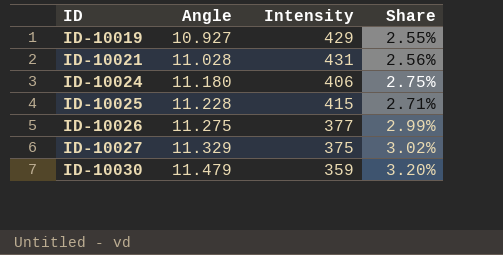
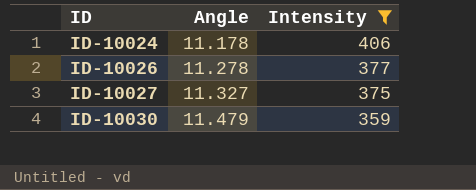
filter: none -> Intensity <= 406
column Share | formula: [Angle] / [Intensity] -> none
ID-10024 | Angle: 11.180 -> 11.178
ID-10026 | Angle: 11.275 -> 11.278
ID-10027 | Angle: 11.329 -> 11.327

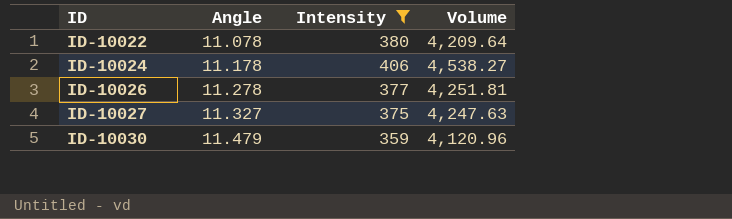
column Volume | formula: none -> [Angle] * [Intensity]
row ID-10022: none -> 11.078 | 380 | 4,209.64

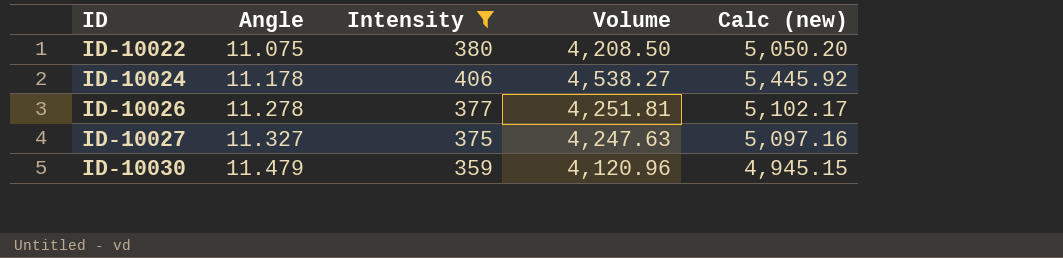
column Calc (new) | formula: none -> [Volume] * 1.2
ID-10022 | Angle: 11.078 -> 11.075
ID-10022 | Volume: 4,209.64 -> 4,208.50

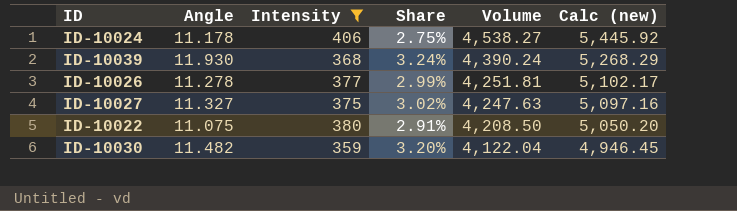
row order: ID ascending -> Volume descending
column Share | formula: none -> [Angle] / [Intensity]
row ID-10039: none -> 11.930 | 368 | 3.24% | 4,390.24 | 5,268.29
ID-10030 | Angle: 11.479 -> 11.482
ID-10030 | Volume: 4,120.96 -> 4,122.04
ID-10030 | Calc (new): 4,945.15 -> 4,946.45

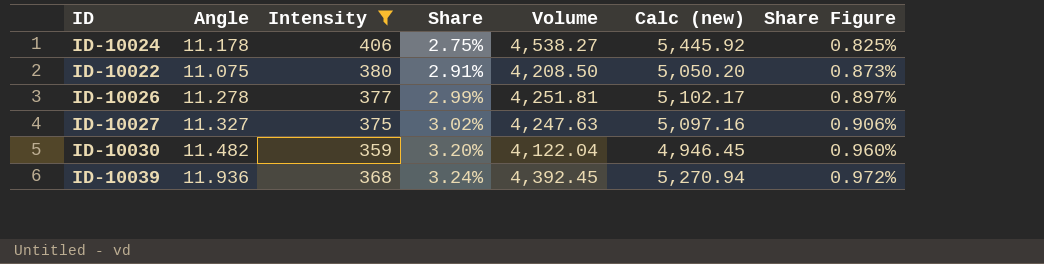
row order: Volume descending -> Share ascending
column Share Figure | formula: none -> [Share] * 0.3
ID-10039 | Angle: 11.930 -> 11.936
ID-10039 | Volume: 4,390.24 -> 4,392.45
ID-10039 | Calc (new): 5,268.29 -> 5,270.94

